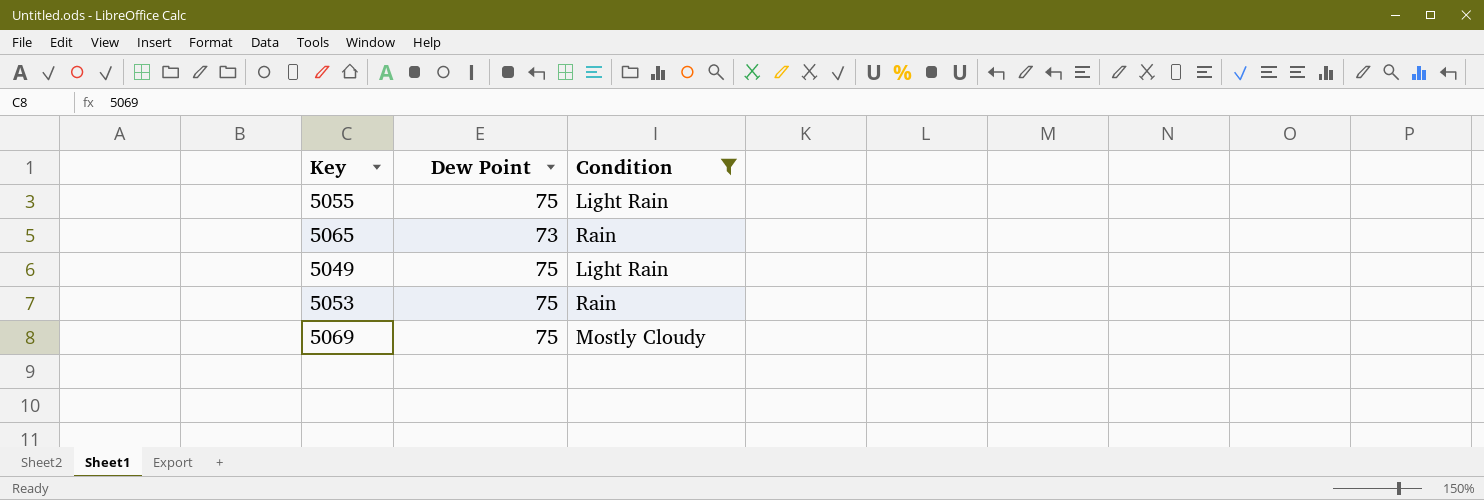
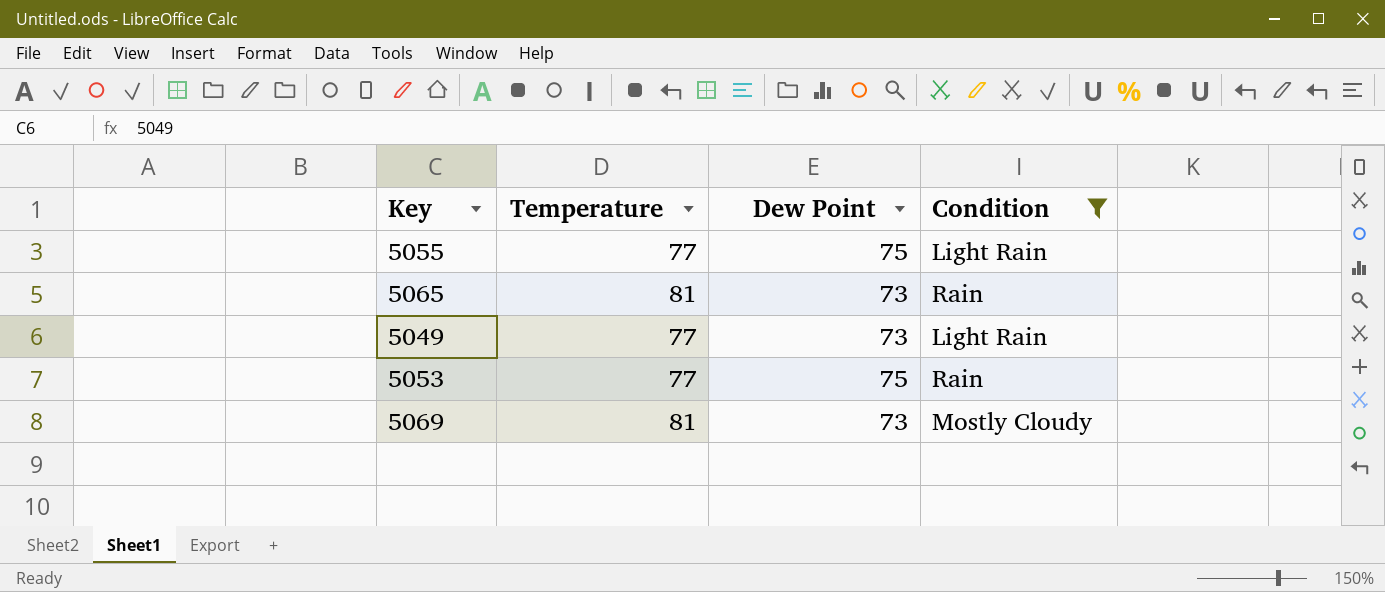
column Temperature | position: none -> 2
5049 | Dew Point: 75 -> 73
5069 | Dew Point: 75 -> 73

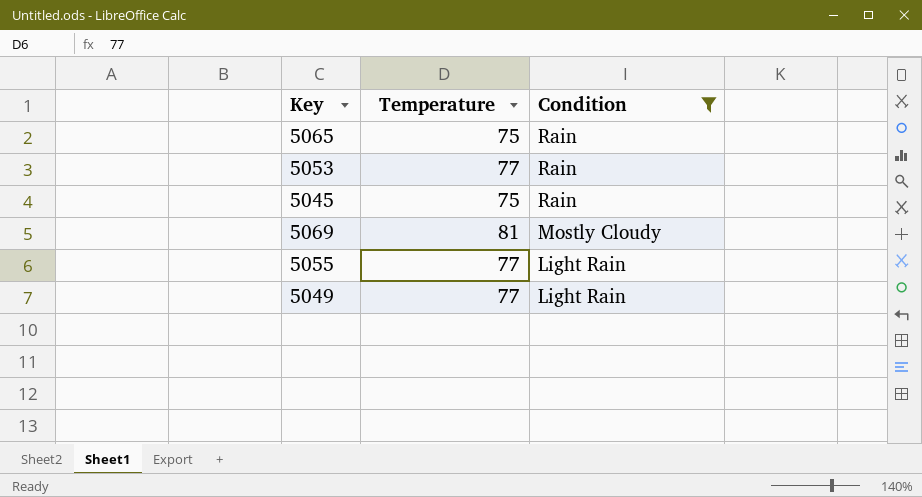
row order: none -> Condition descending
column Dew Point | position: 3 -> none
5065 | Temperature: 81 -> 75
row 5045: none -> 75 | Rain

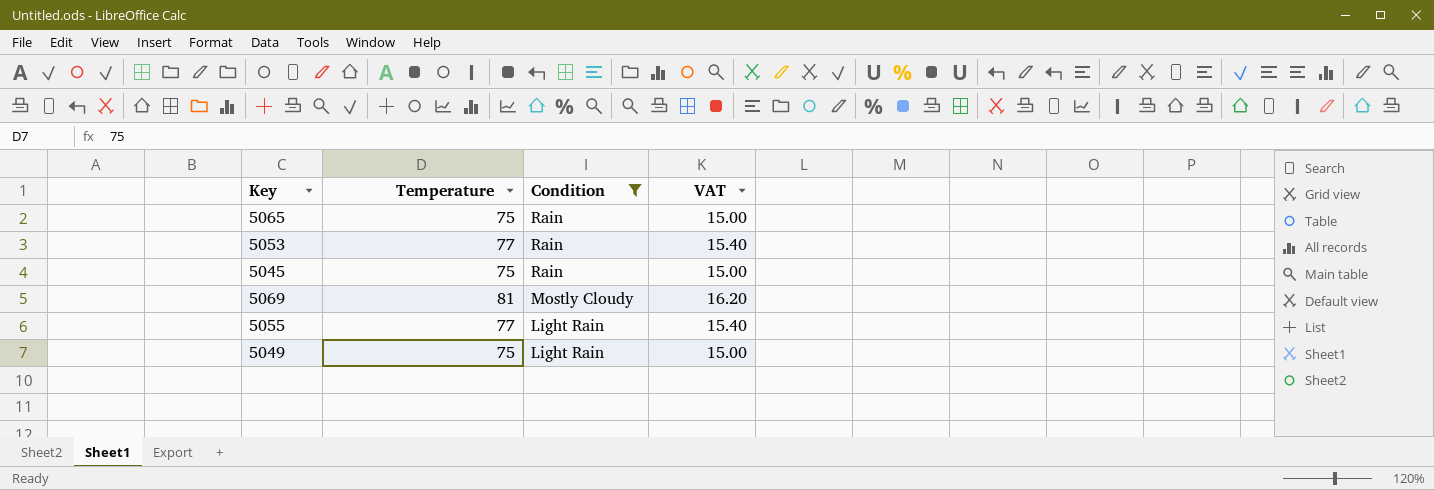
column VAT | formula: none -> [Temperature] * 0.2
5049 | Temperature: 77 -> 75

